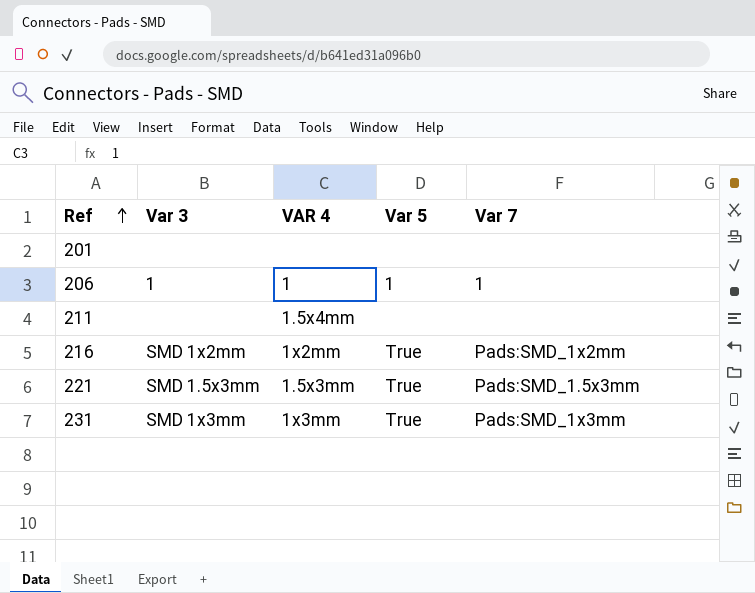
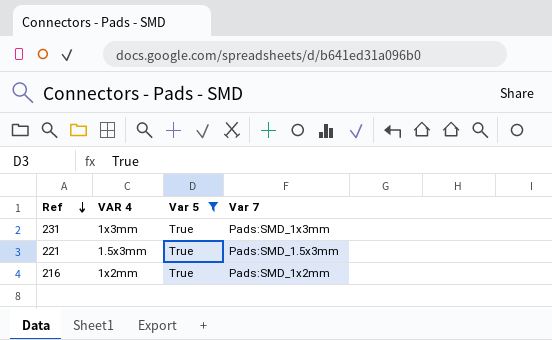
filter: none -> Var 5 = True
row order: Ref ascending -> Ref descending
column Var 3 | position: 2 -> none

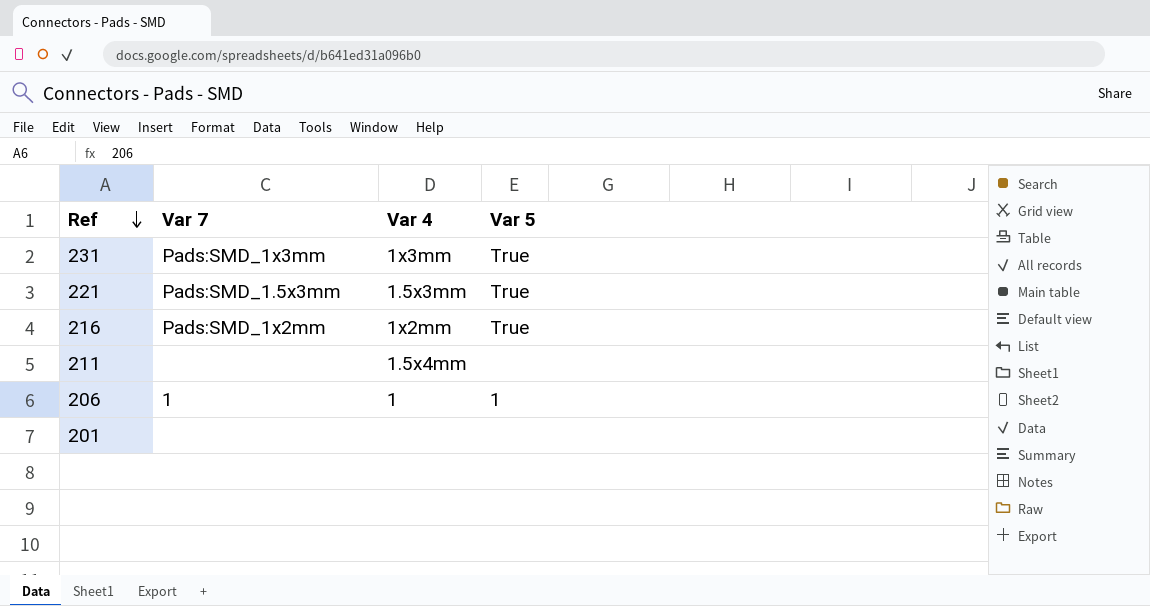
filter: Var 5 = True -> none
column Var 7 | position: 4 -> 2
column name: VAR 4 -> Var 4

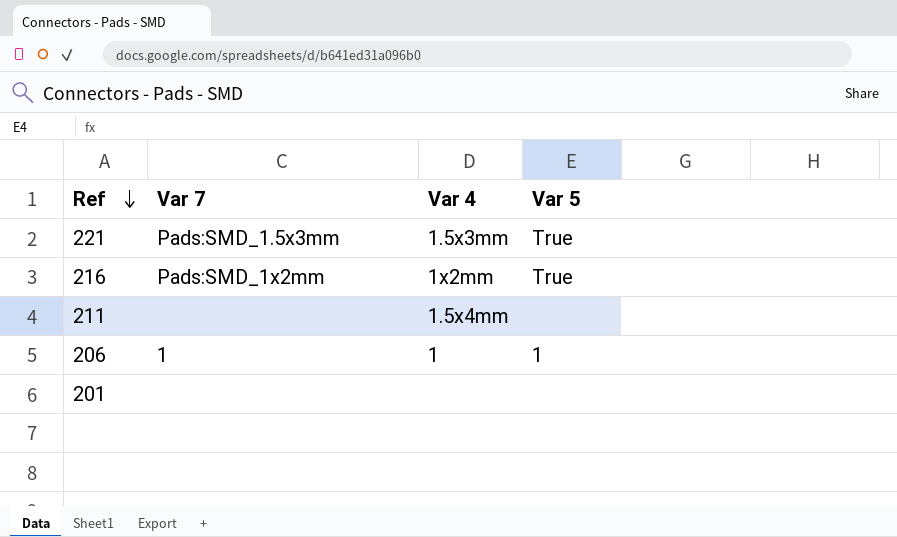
row 231: Pads:SMD_1x3mm | 1x3mm | True -> none

